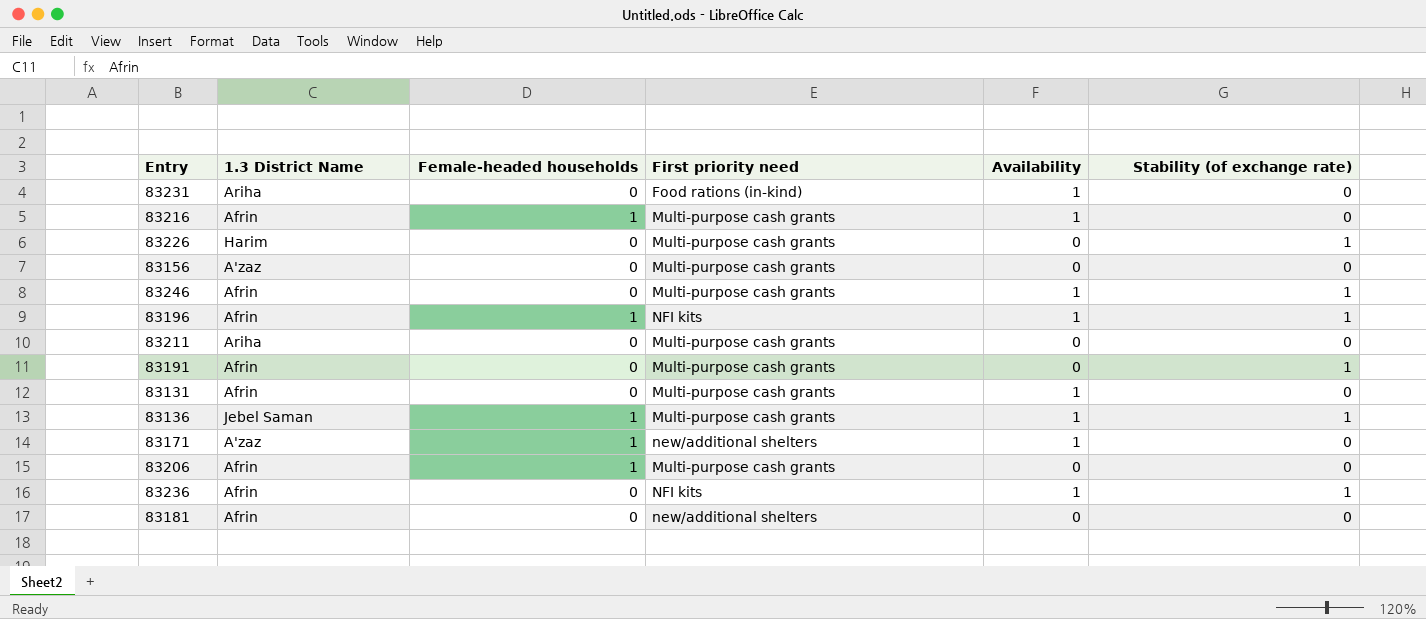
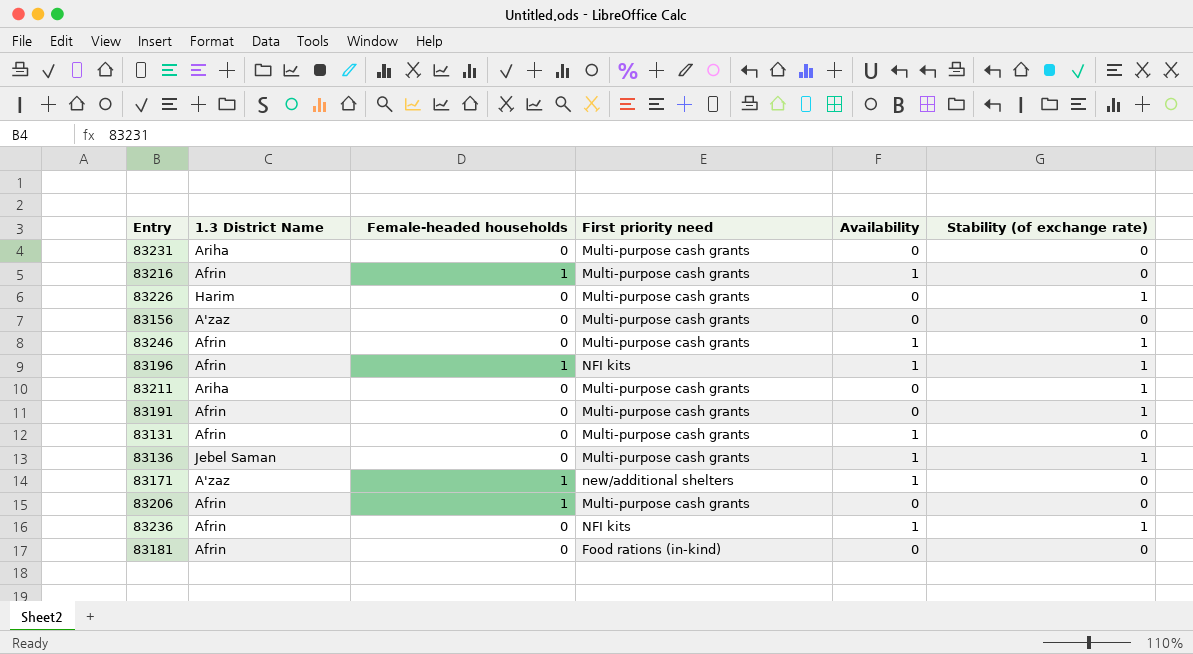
83231 | First priority need: Food rations (in-kind) -> Multi-purpose cash grants
83231 | Availability: 1 -> 0
83211 | Stability (of exchange rate): 0 -> 1
83136 | Female-headed households: 1 -> 0
83181 | First priority need: new/additional shelters -> Food rations (in-kind)

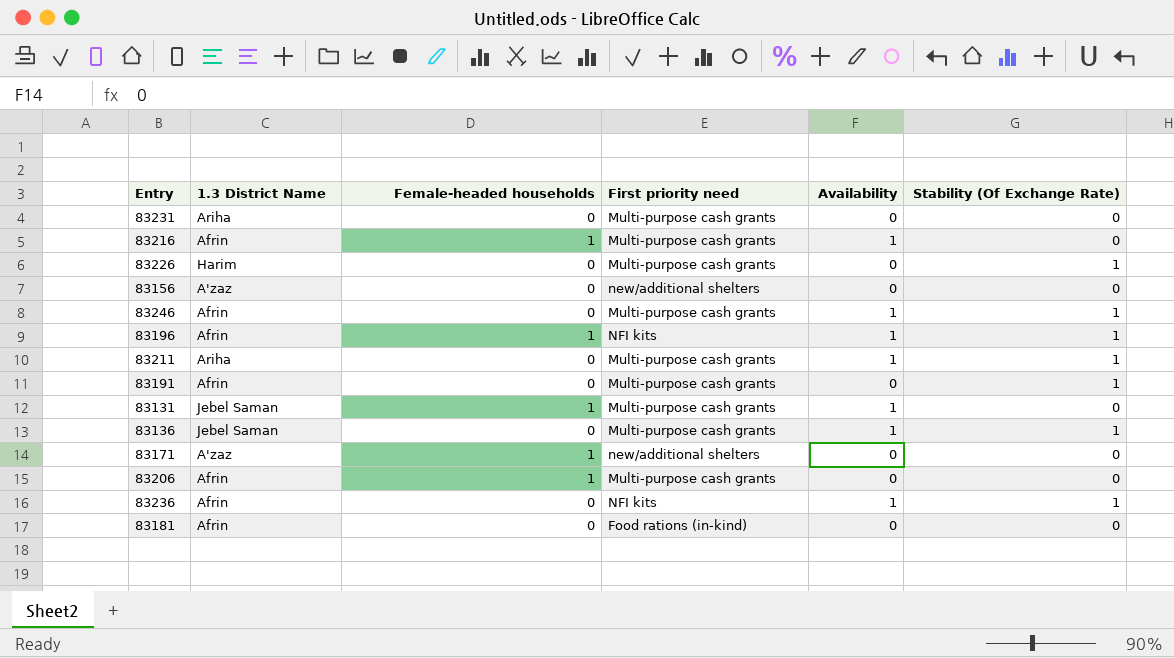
column name: Stability (of exchange rate) -> Stability (Of Exchange Rate)
83156 | First priority need: Multi-purpose cash grants -> new/additional shelters
83211 | Availability: 0 -> 1
83131 | 1.3 District Name: Afrin -> Jebel Saman
83131 | Female-headed households: 0 -> 1
83171 | Availability: 1 -> 0

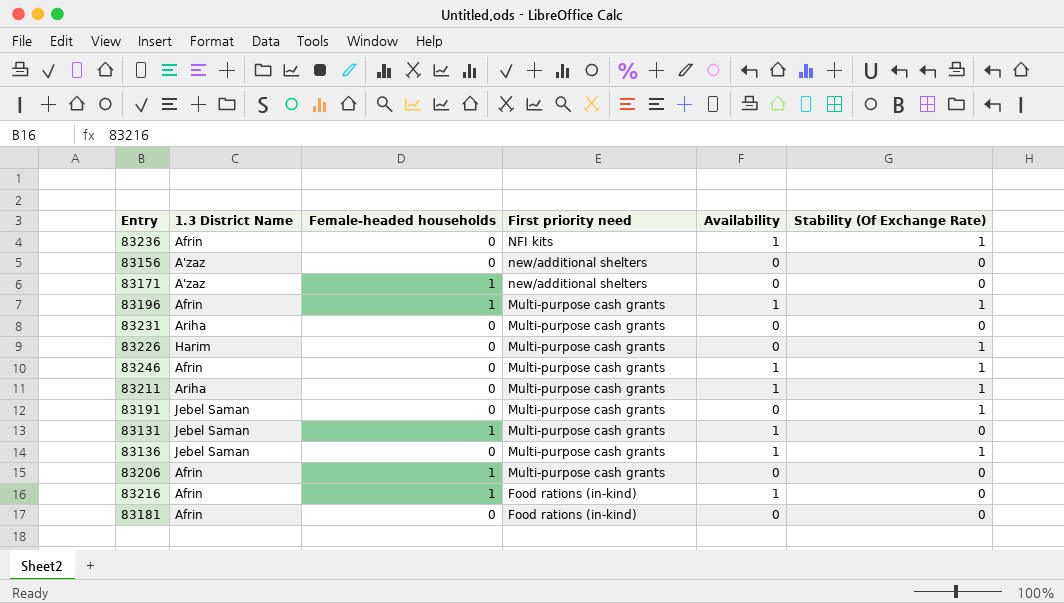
row order: none -> First priority need descending
83196 | First priority need: NFI kits -> Multi-purpose cash grants
83191 | 1.3 District Name: Afrin -> Jebel Saman
83216 | First priority need: Multi-purpose cash grants -> Food rations (in-kind)

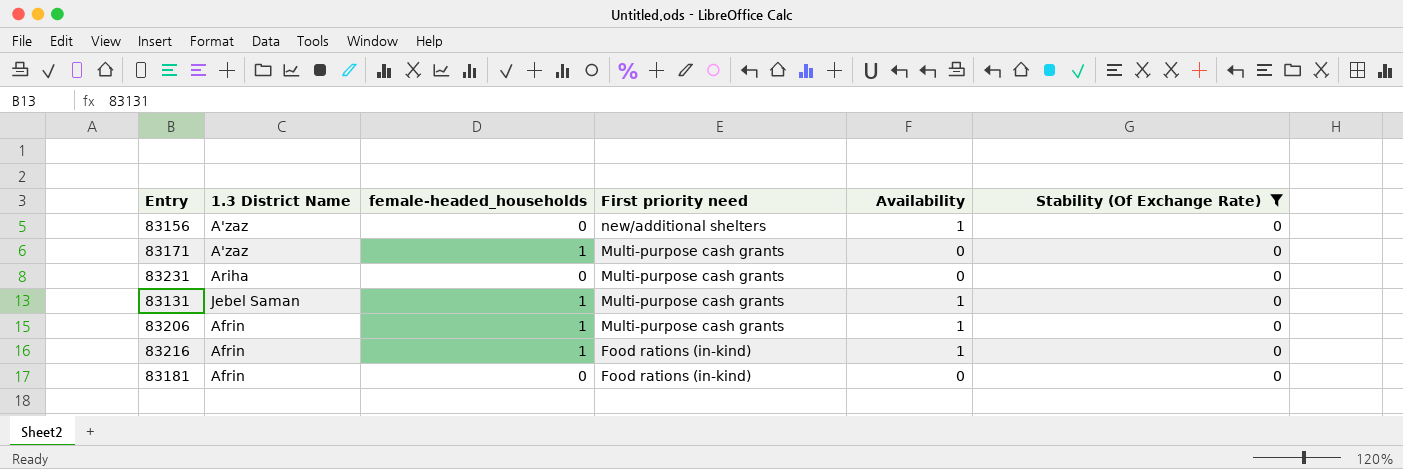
filter: none -> Stability (Of Exchange Rate) = 0
column name: Female-headed households -> female-headed_households
83156 | Availability: 0 -> 1
83171 | First priority need: new/additional shelters -> Multi-purpose cash grants
83206 | Availability: 0 -> 1

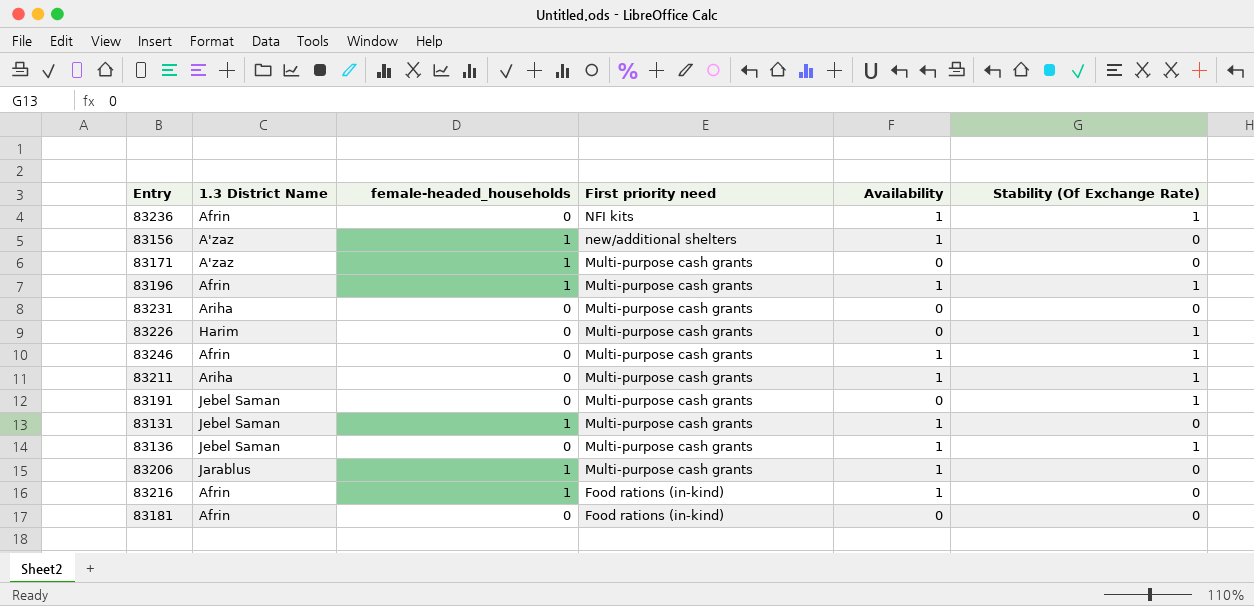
filter: Stability (Of Exchange Rate) = 0 -> none
83156 | female-headed_households: 0 -> 1
83206 | 1.3 District Name: Afrin -> Jarablus

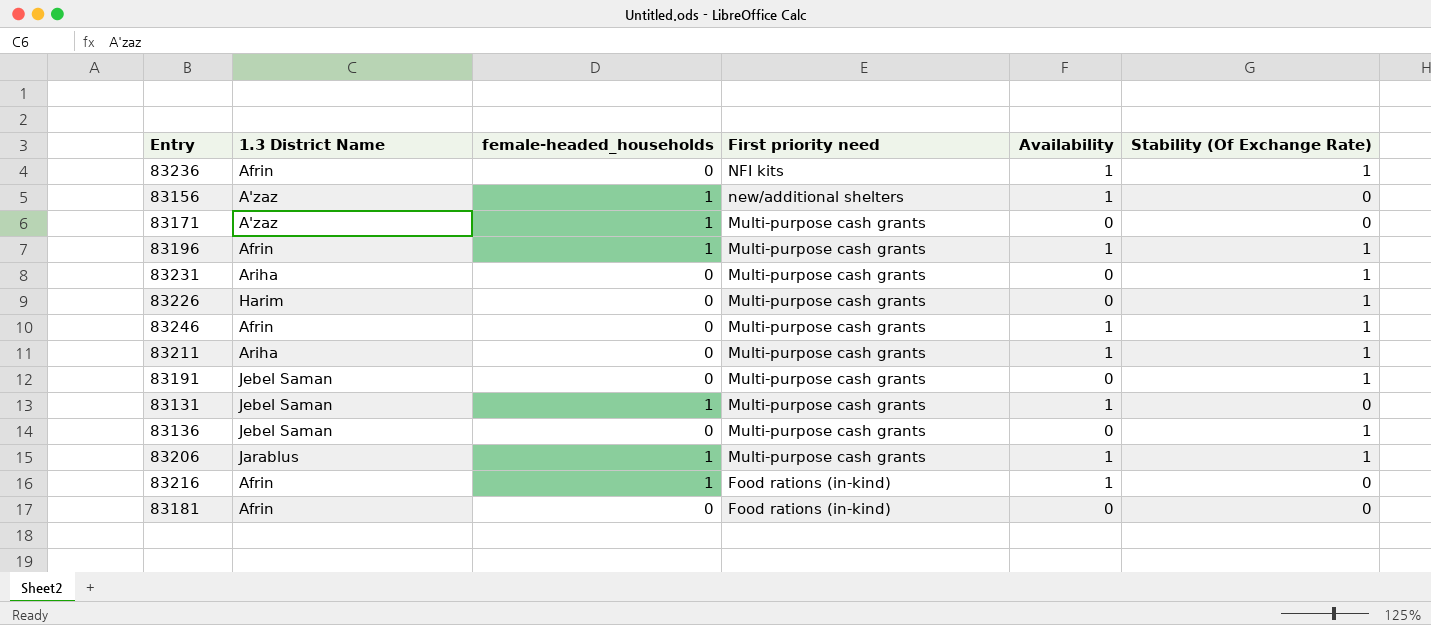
83231 | Stability (Of Exchange Rate): 0 -> 1
83136 | Availability: 1 -> 0
83206 | Stability (Of Exchange Rate): 0 -> 1

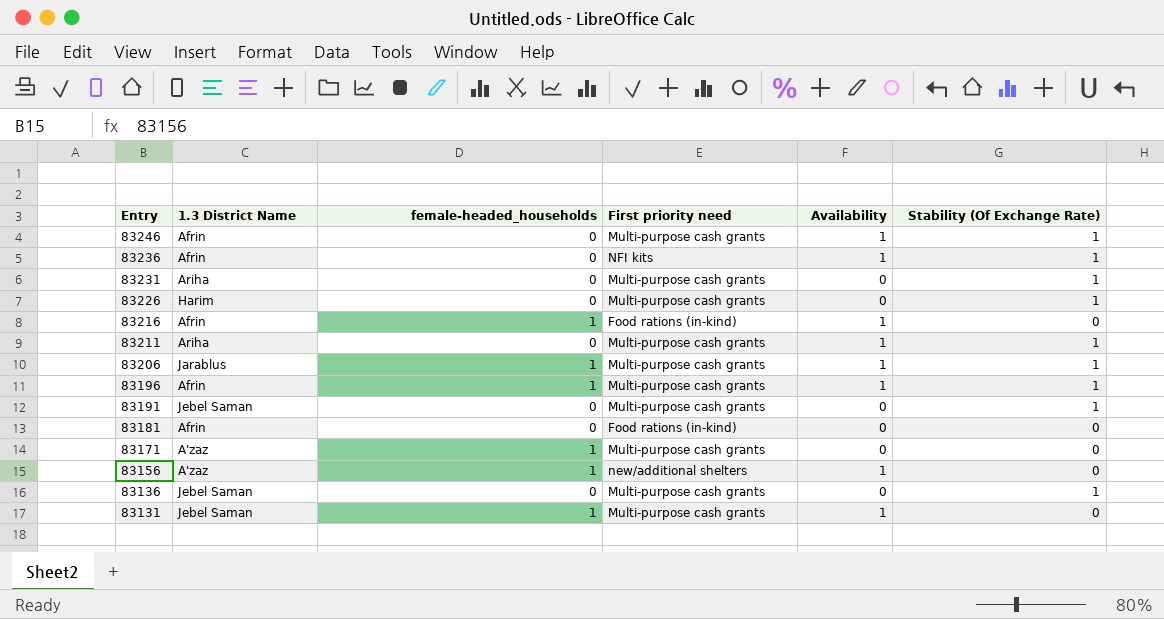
row order: First priority need descending -> Entry descending

